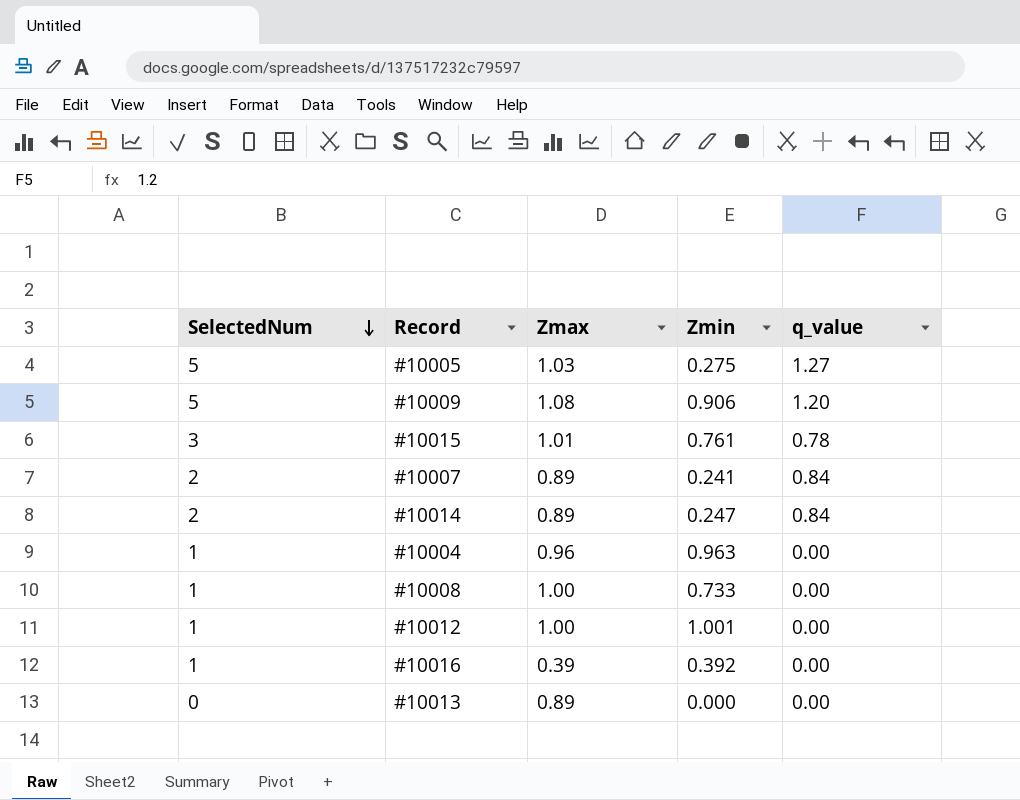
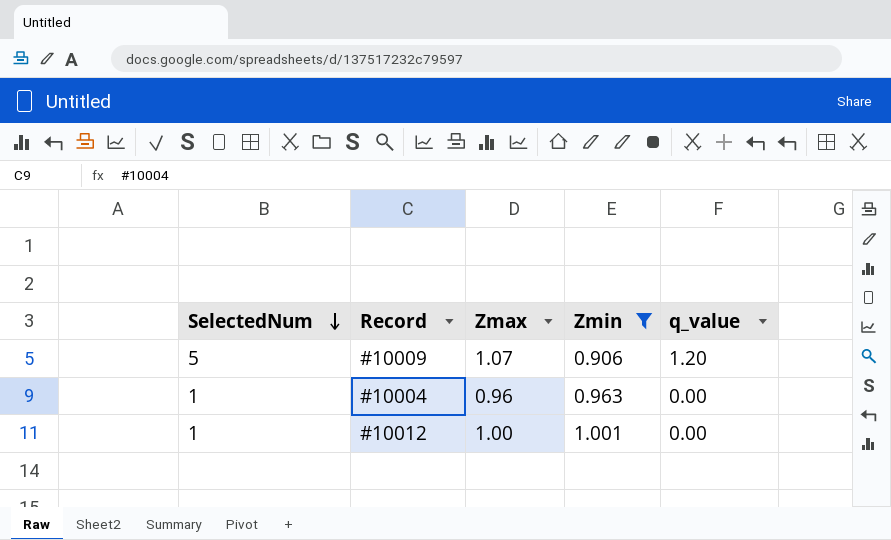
filter: none -> Zmin >= 0.906
#10009 | Zmax: 1.08 -> 1.07

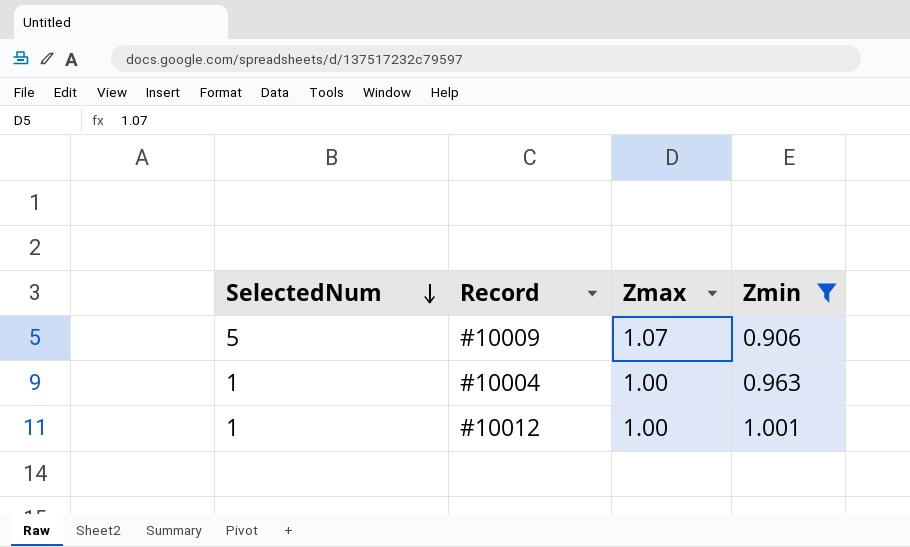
column q_value | position: 5 -> none
#10004 | Zmax: 0.96 -> 1.00

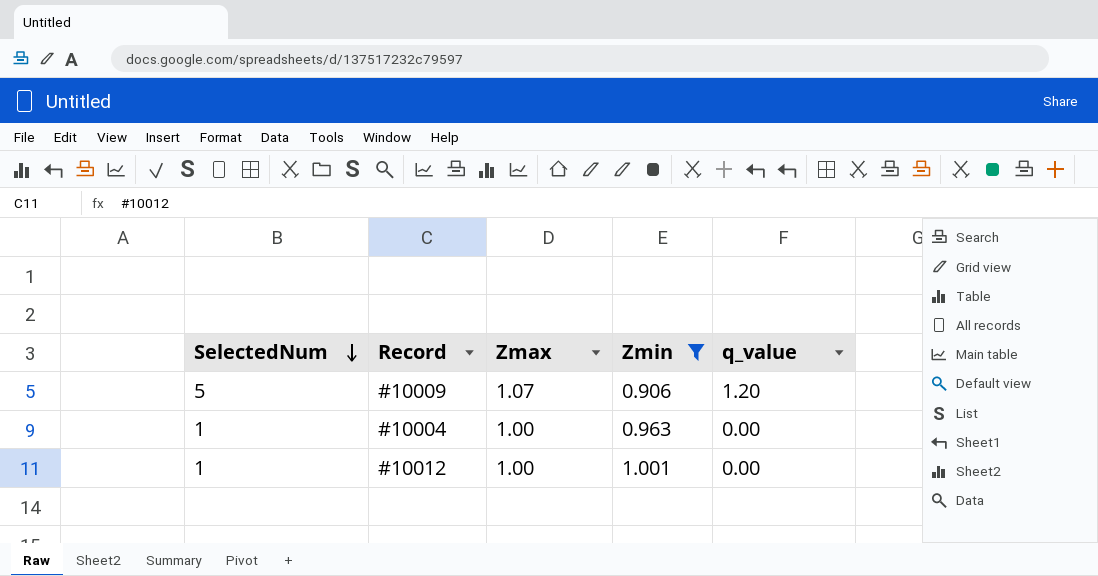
column q_value | position: none -> 5

